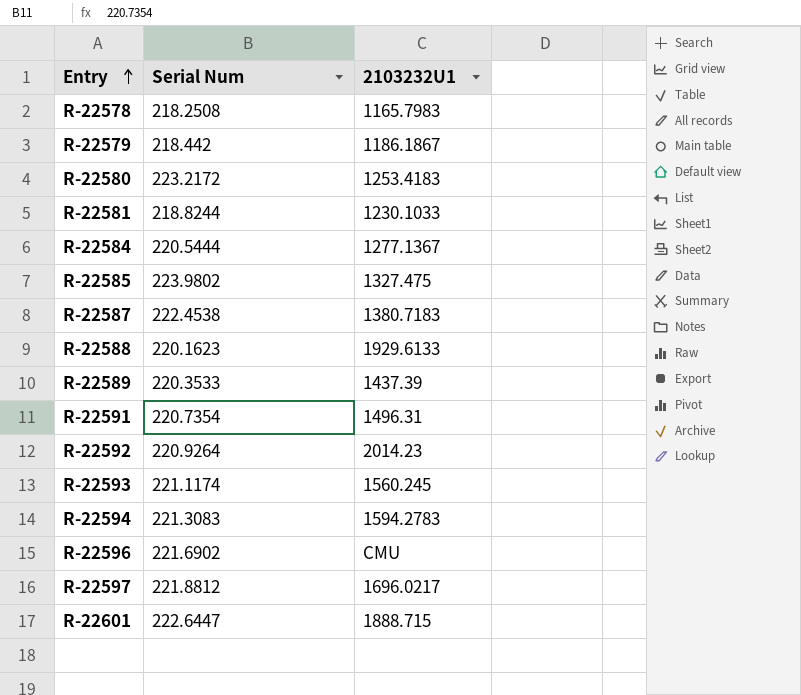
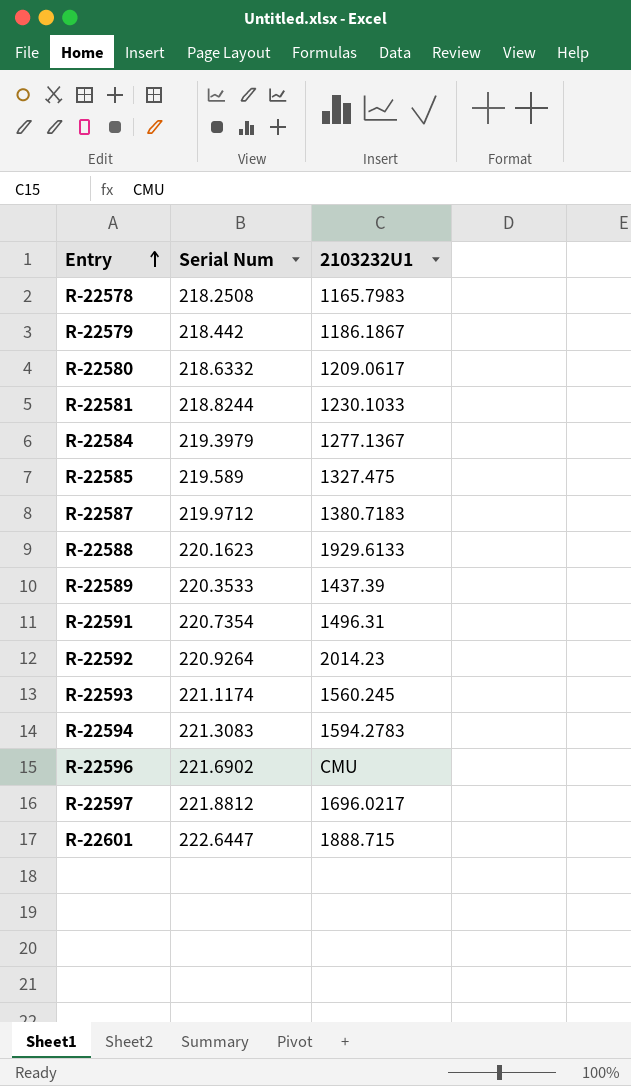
R-22580 | Serial Num: 223.2172 -> 218.6332
R-22580 | 2103232U1: 1253.4183 -> 1209.0617
R-22584 | Serial Num: 220.5444 -> 219.3979
R-22585 | Serial Num: 223.9802 -> 219.589
R-22587 | Serial Num: 222.4538 -> 219.9712

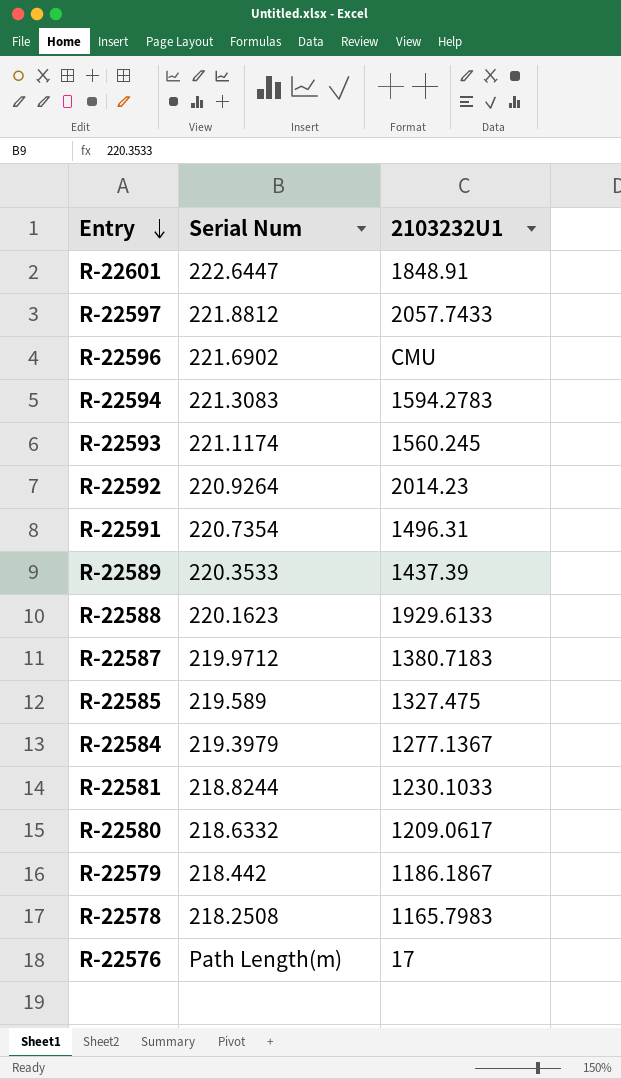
row order: Entry ascending -> Entry descending
R-22601 | 2103232U1: 1888.715 -> 1848.91
R-22597 | 2103232U1: 1696.0217 -> 2057.7433
row R-22576: none -> Path Length(m) | 17

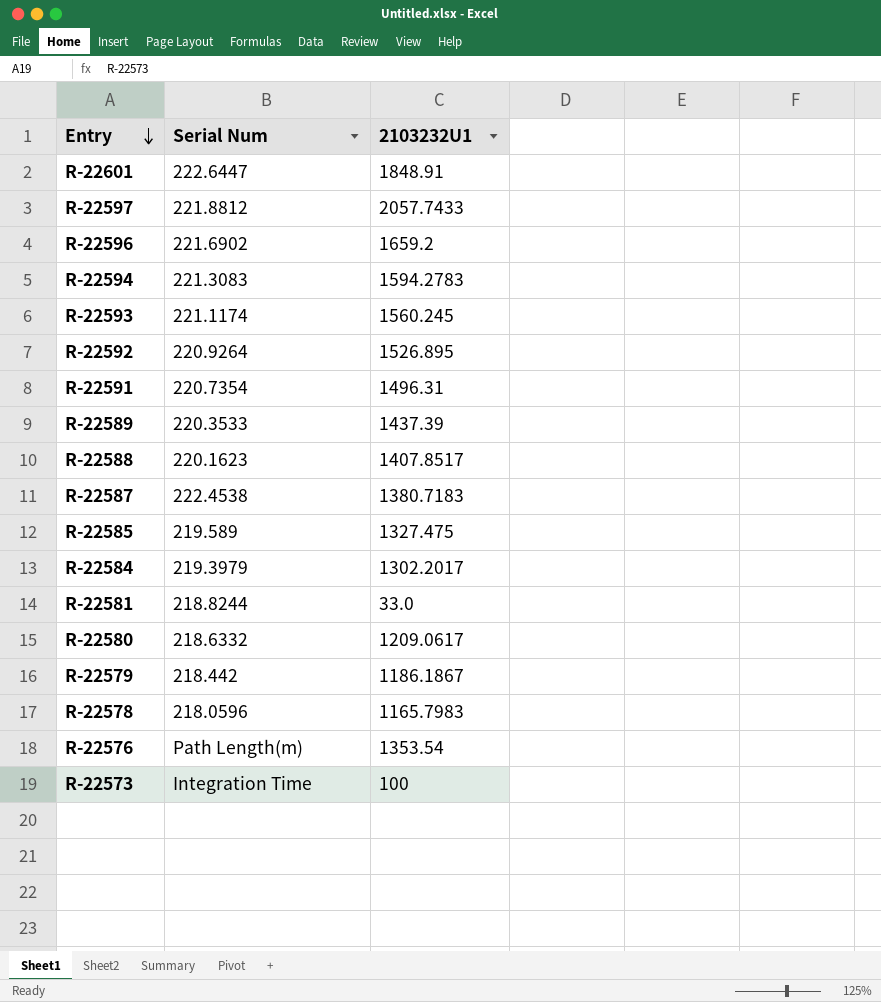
R-22596 | 2103232U1: CMU -> 1659.2
R-22592 | 2103232U1: 2014.23 -> 1526.895
R-22588 | 2103232U1: 1929.6133 -> 1407.8517
R-22587 | Serial Num: 219.9712 -> 222.4538
R-22584 | 2103232U1: 1277.1367 -> 1302.2017
R-22581 | 2103232U1: 1230.1033 -> 33.0
R-22578 | Serial Num: 218.2508 -> 218.0596
R-22576 | 2103232U1: 17 -> 1353.54
row R-22573: none -> Integration Time | 100

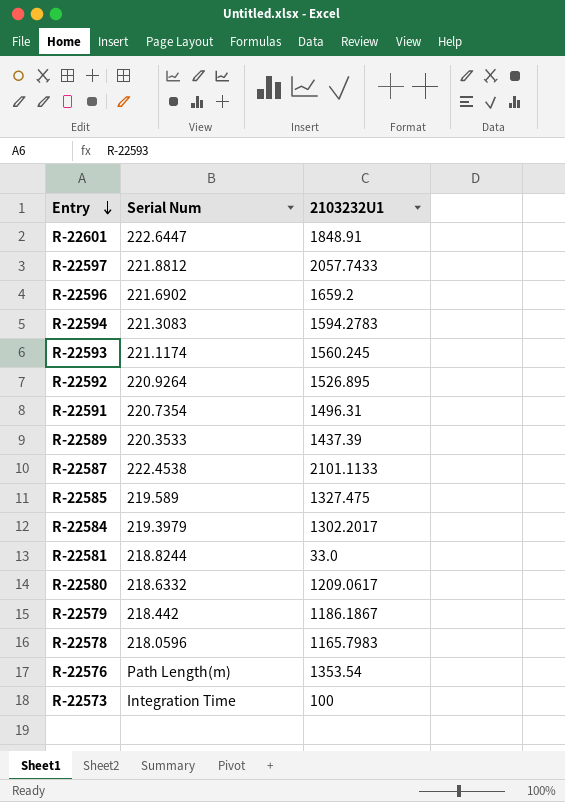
row R-22588: 220.1623 | 1407.8517 -> none
R-22587 | 2103232U1: 1380.7183 -> 2101.1133

